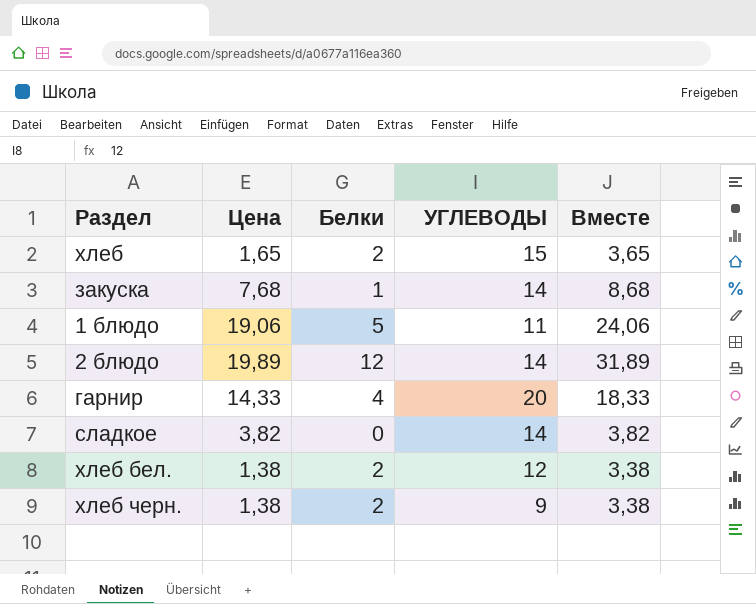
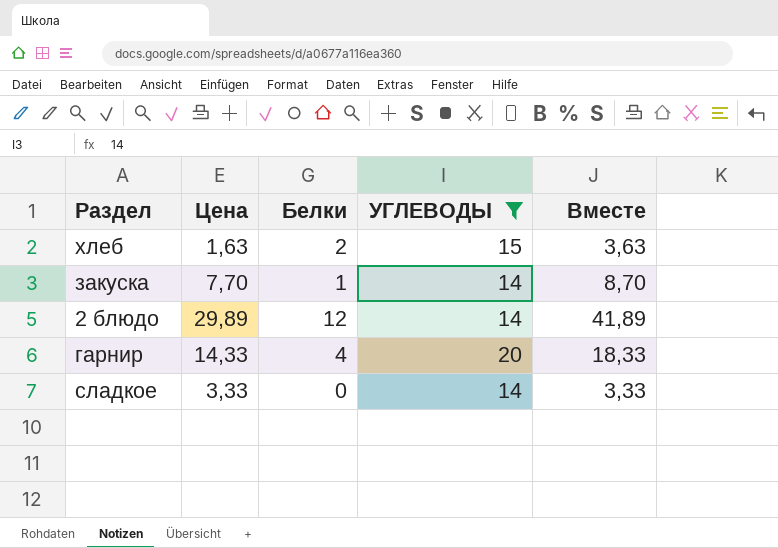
filter: none -> УГЛЕВОДЫ >= 14
хлеб | Цена: 1,65 -> 1,63
хлеб | Вместе: 3,65 -> 3,63
закуска | Цена: 7,68 -> 7,70
закуска | Вместе: 8,68 -> 8,70
2 блюдо | Цена: 19,89 -> 29,89
2 блюдо | Вместе: 31,89 -> 41,89
сладкое | Цена: 3,82 -> 3,33
сладкое | Вместе: 3,82 -> 3,33

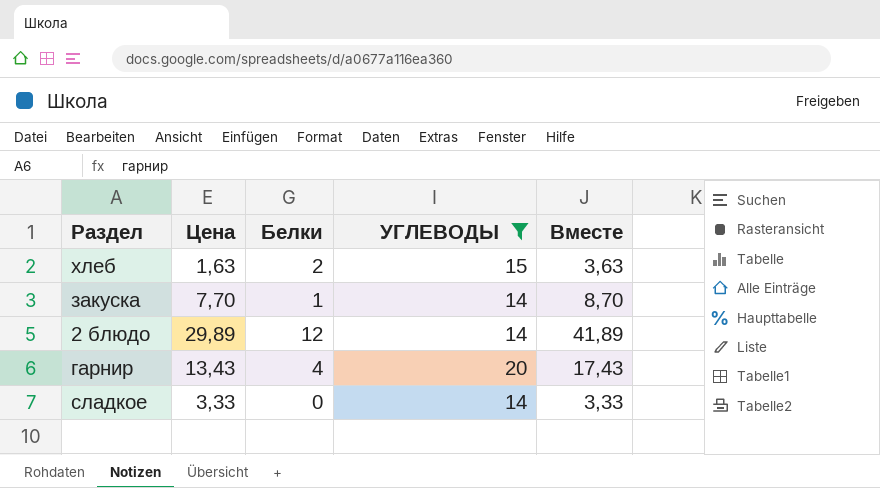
гарнир | Цена: 14,33 -> 13,43
гарнир | Вместе: 18,33 -> 17,43

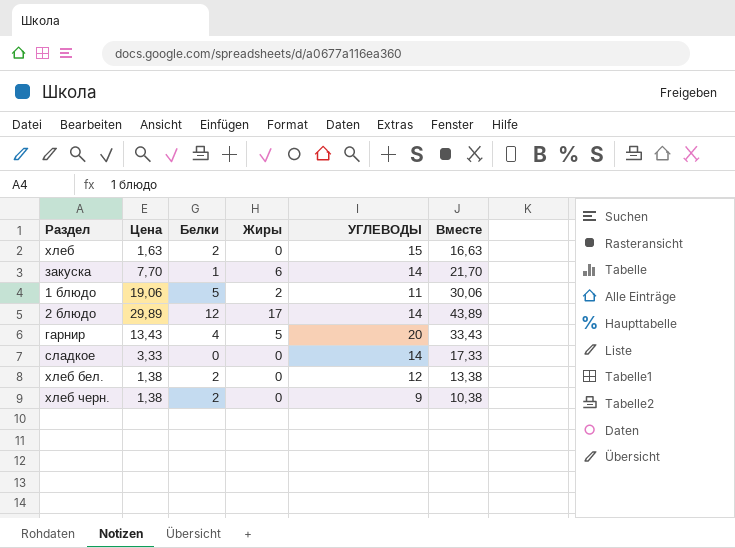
filter: УГЛЕВОДЫ >= 14 -> none
column Жиры | position: none -> 4
column Вместе | formula: [Цена] + [Белки] -> [Цена] + [УГЛЕВОДЫ]

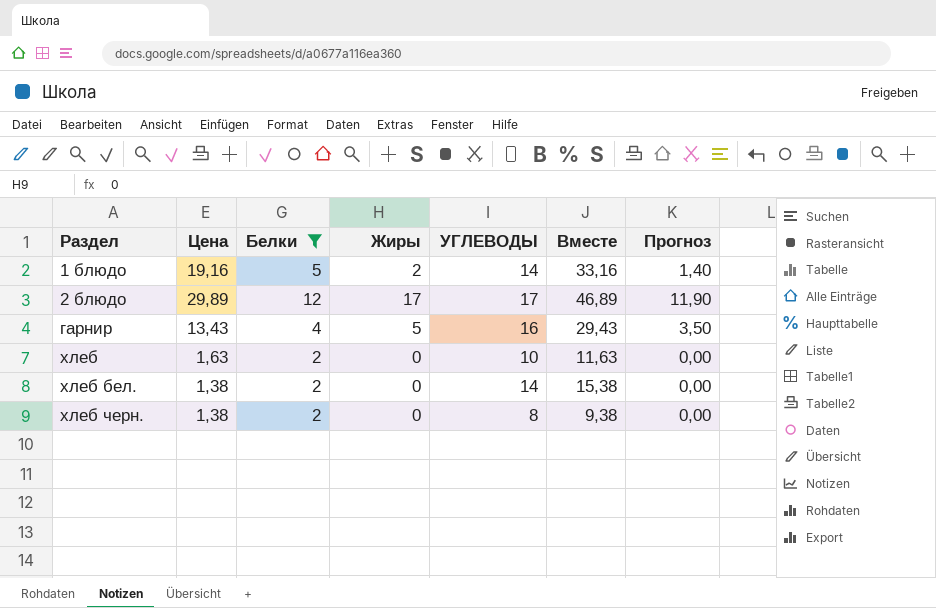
filter: none -> Белки >= 2
row order: none -> Раздел ascending
column Прогноз | formula: none -> [Жиры] * 0,7
1 блюдо | Цена: 19,06 -> 19,16
1 блюдо | УГЛЕВОДЫ: 11 -> 14
1 блюдо | Вместе: 30,06 -> 33,16
2 блюдо | УГЛЕВОДЫ: 14 -> 17
2 блюдо | Вместе: 43,89 -> 46,89
гарнир | УГЛЕВОДЫ: 20 -> 16
гарнир | Вместе: 33,43 -> 29,43
хлеб | УГЛЕВОДЫ: 15 -> 10
хлеб | Вместе: 16,63 -> 11,63
хлеб бел. | УГЛЕВОДЫ: 12 -> 14
хлеб бел. | Вместе: 13,38 -> 15,38
хлеб черн. | УГЛЕВОДЫ: 9 -> 8
хлеб черн. | Вместе: 10,38 -> 9,38

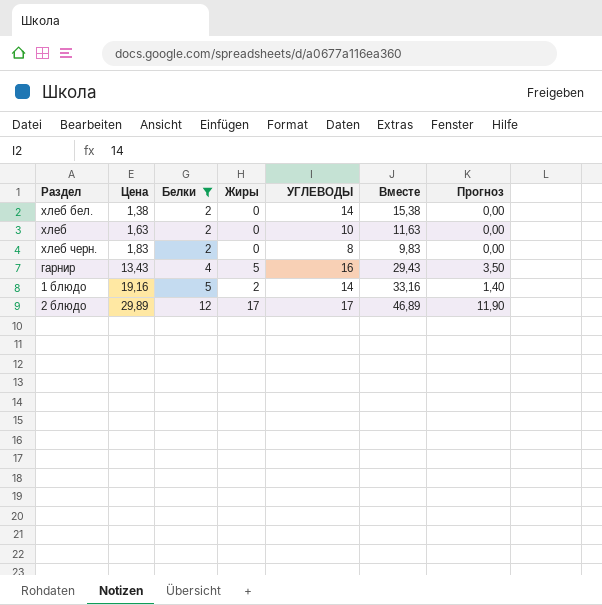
row order: Раздел ascending -> Цена ascending
хлеб черн. | Цена: 1,38 -> 1,83
хлеб черн. | Вместе: 9,38 -> 9,83

